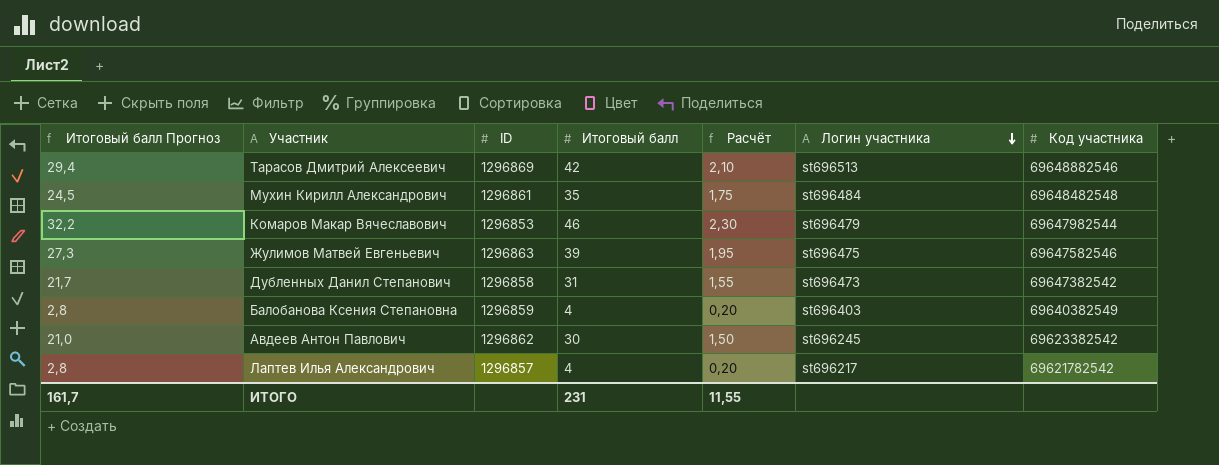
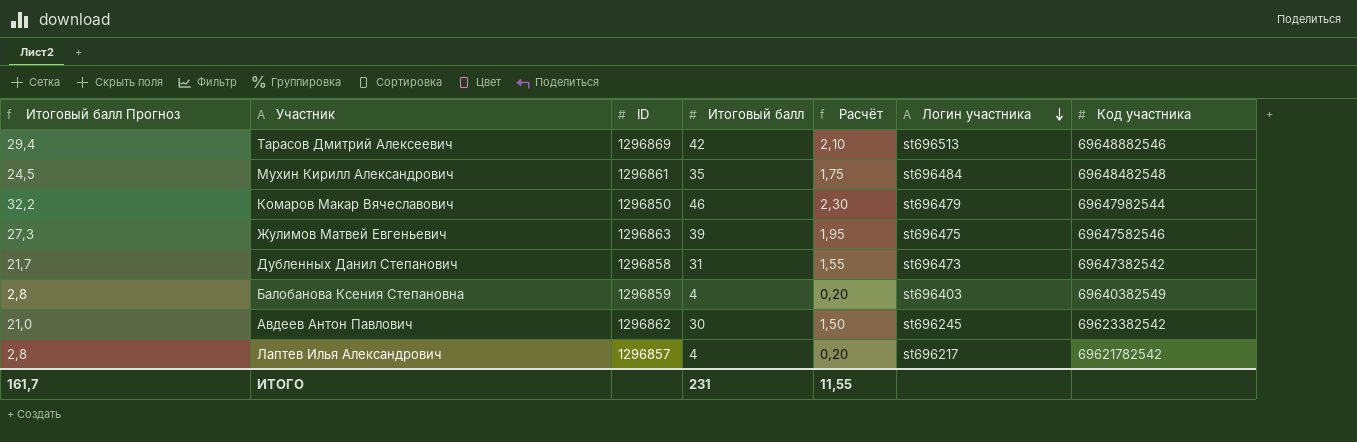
Комаров Макар Вячеславович | ID: 1296853 -> 1296850

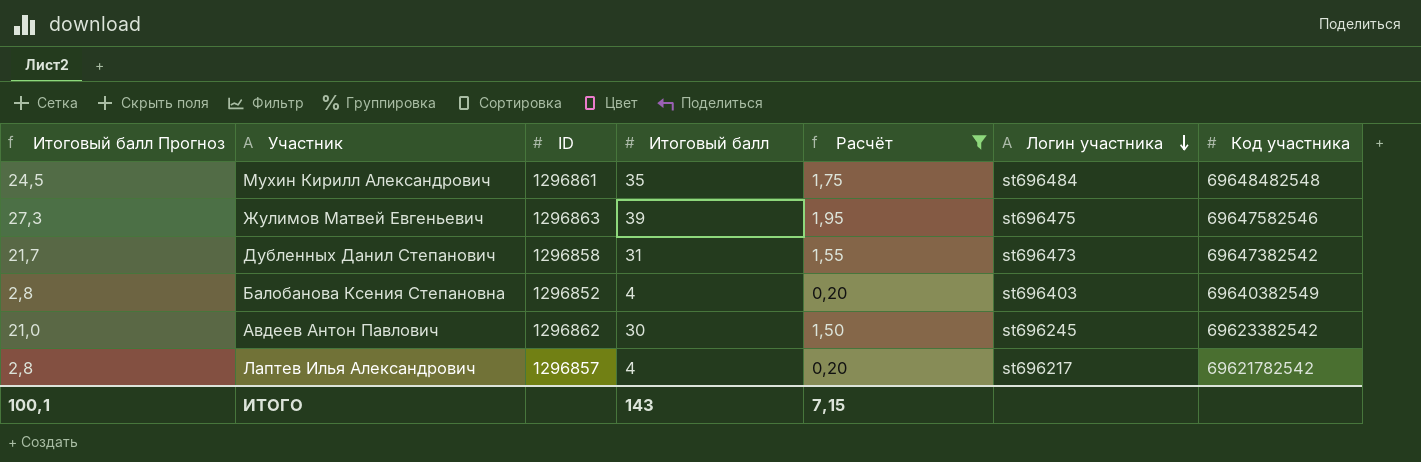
filter: none -> Расчёт <= 1,95
Балобанова Ксения Степановна | ID: 1296859 -> 1296852
ИТОГО | Итоговый балл Прогноз: 161,7 -> 100,1
ИТОГО | Итоговый балл: 231 -> 143
ИТОГО | Расчёт: 11,55 -> 7,15

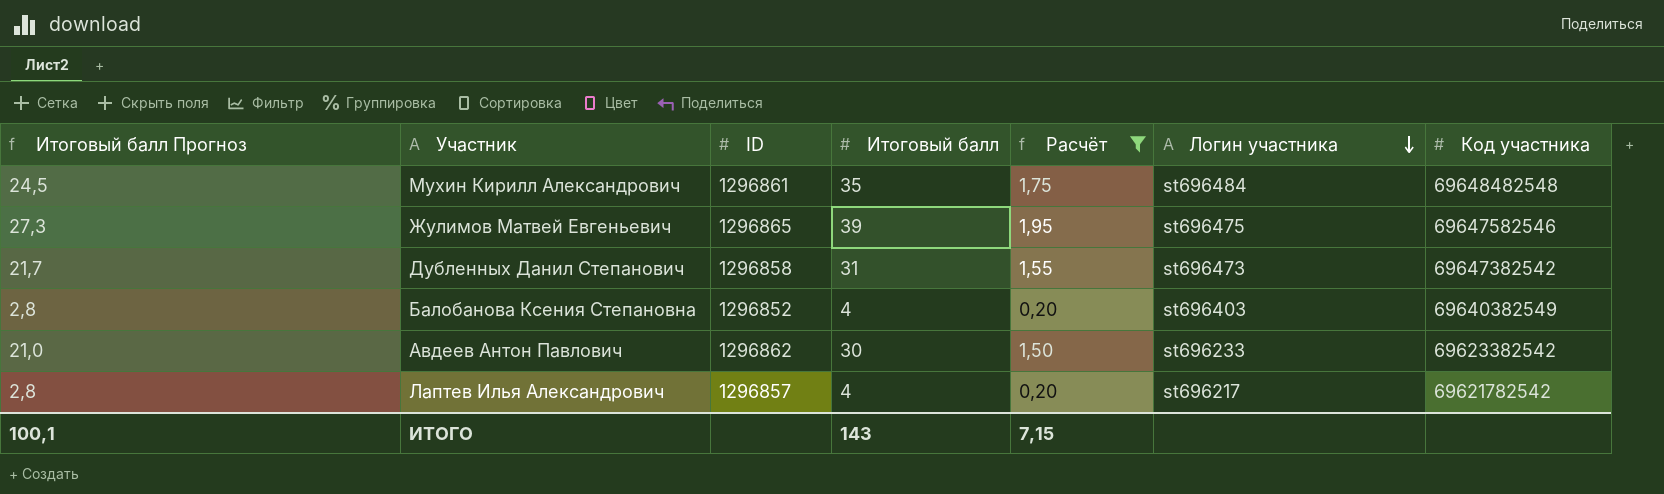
Жулимов Матвей Евгеньевич | ID: 1296863 -> 1296865
Авдеев Антон Павлович | Логин участника: st696245 -> st696233

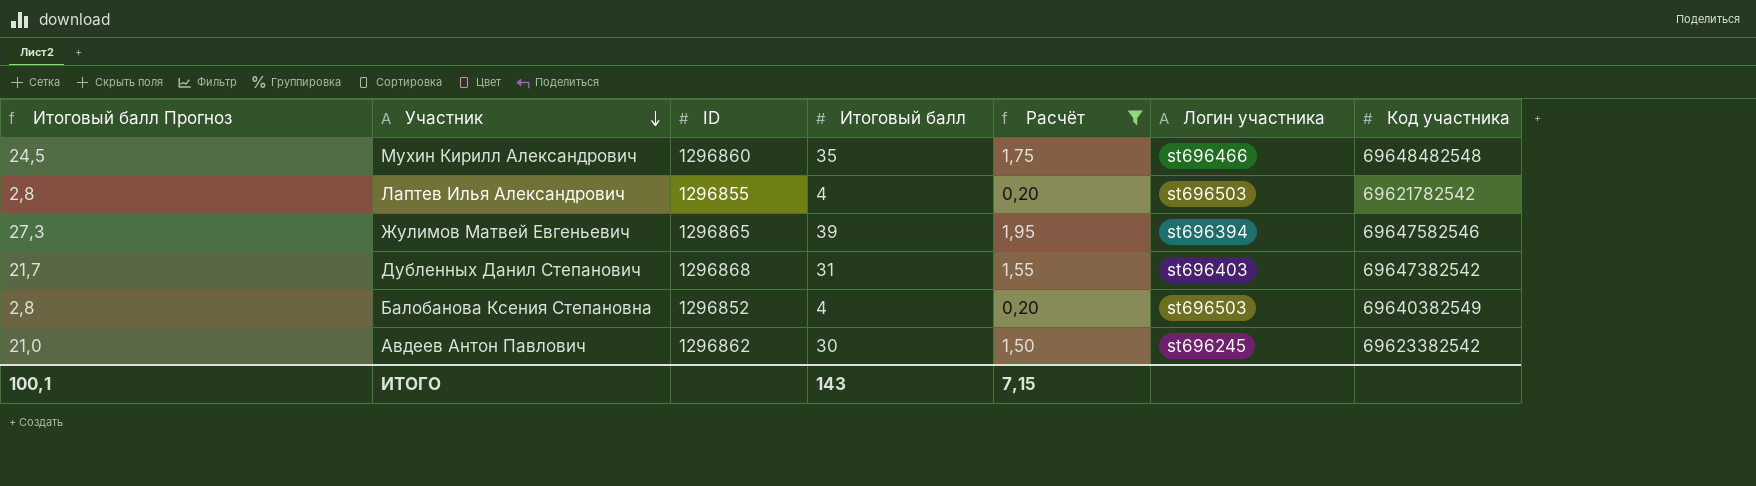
row order: Логин участника descending -> Участник descending
Мухин Кирилл Александрович | ID: 1296861 -> 1296860
Мухин Кирилл Александрович | Логин участника: st696484 -> st696466
Лаптев Илья Александрович | ID: 1296857 -> 1296855
Лаптев Илья Александрович | Логин участника: st696217 -> st696503
Жулимов Матвей Евгеньевич | Логин участника: st696475 -> st696394
Дубленных Данил Степанович | ID: 1296858 -> 1296868
Дубленных Данил Степанович | Логин участника: st696473 -> st696403
Балобанова Ксения Степановна | Логин участника: st696403 -> st696503
Авдеев Антон Павлович | Логин участника: st696233 -> st696245

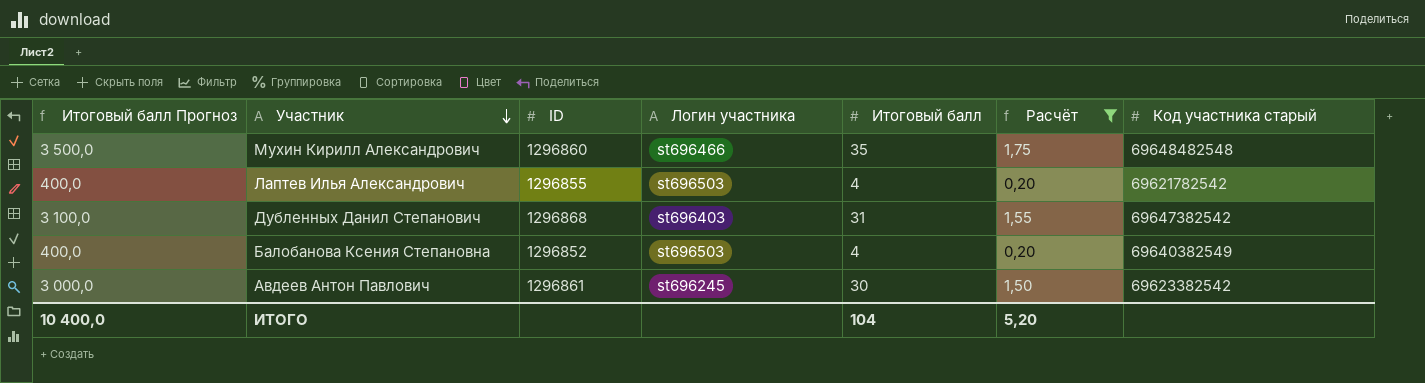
column Итоговый балл Прогноз | formula: [Итоговый балл] * 0,7 -> [Итоговый балл] * 100
column Логин участника | position: 6 -> 4
column name: Код участника -> Код участника старый
row Жулимов Матвей Евгеньевич: 27,3 | 1296865 | 39 | 1,95 | st696394 | 69647582546 -> none
Авдеев Антон Павлович | ID: 1296862 -> 1296861
ИТОГО | Итоговый балл Прогноз: 100,1 -> 10 400,0
ИТОГО | Итоговый балл: 143 -> 104
ИТОГО | Расчёт: 7,15 -> 5,20

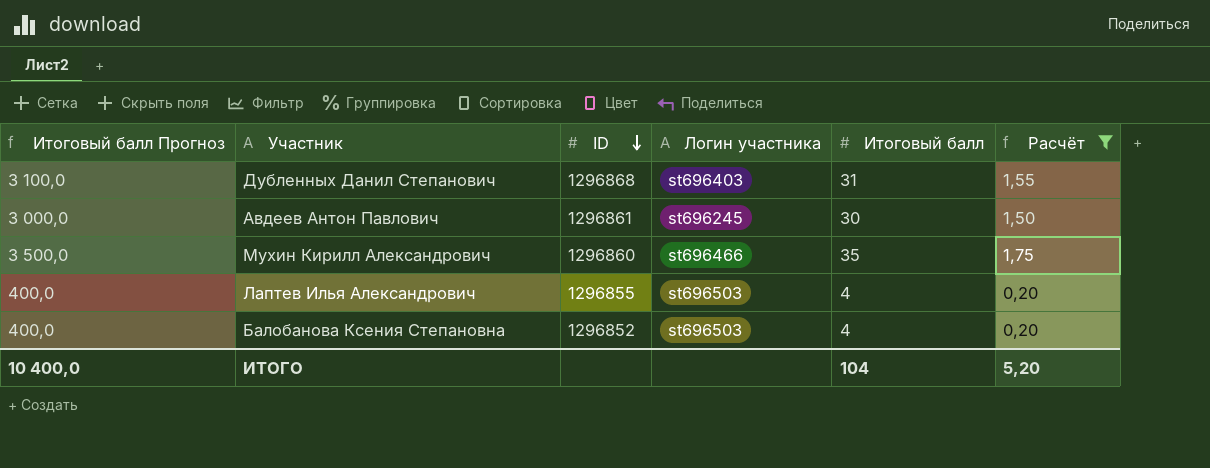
row order: Участник descending -> ID descending
column Код участника старый | position: 7 -> none

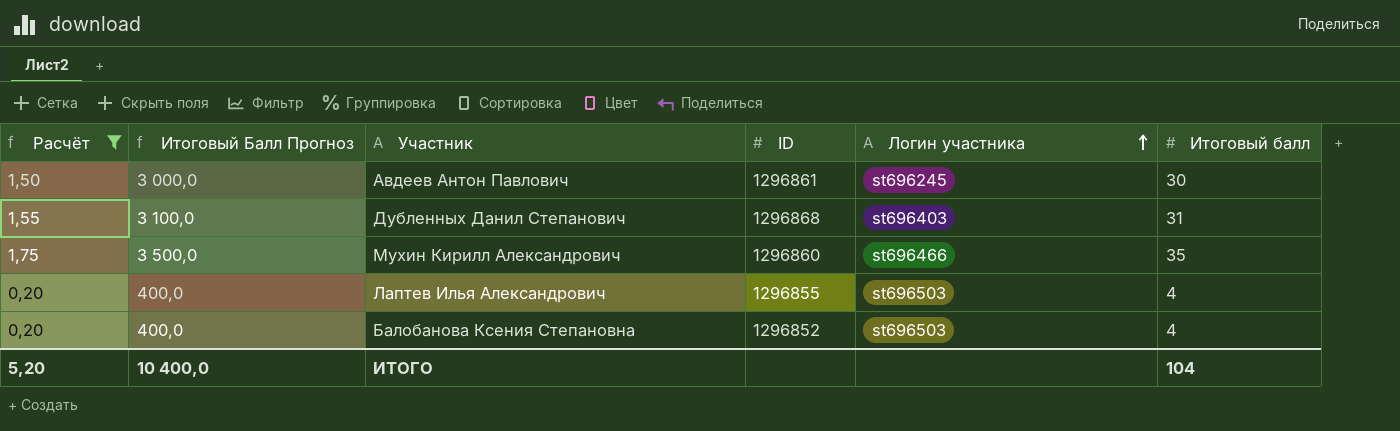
row order: ID descending -> Логин участника ascending
column Расчёт | position: 6 -> 1
column name: Итоговый балл Прогноз -> Итоговый Балл Прогноз

